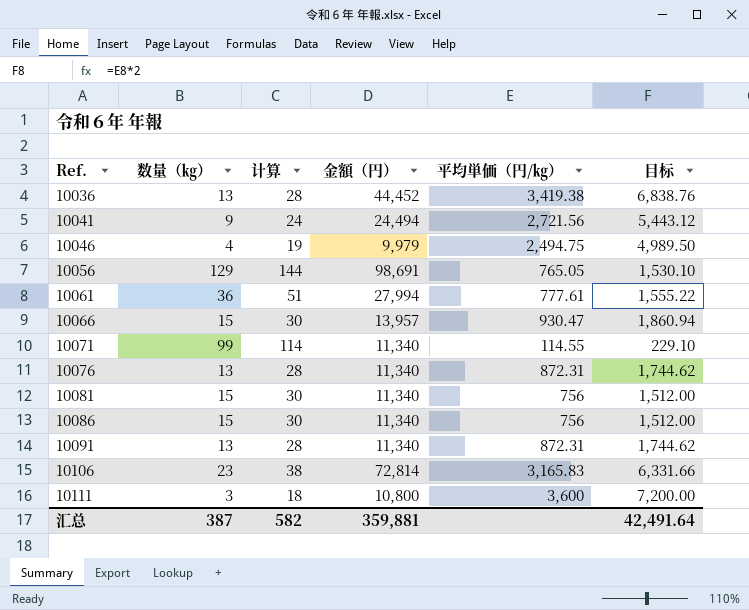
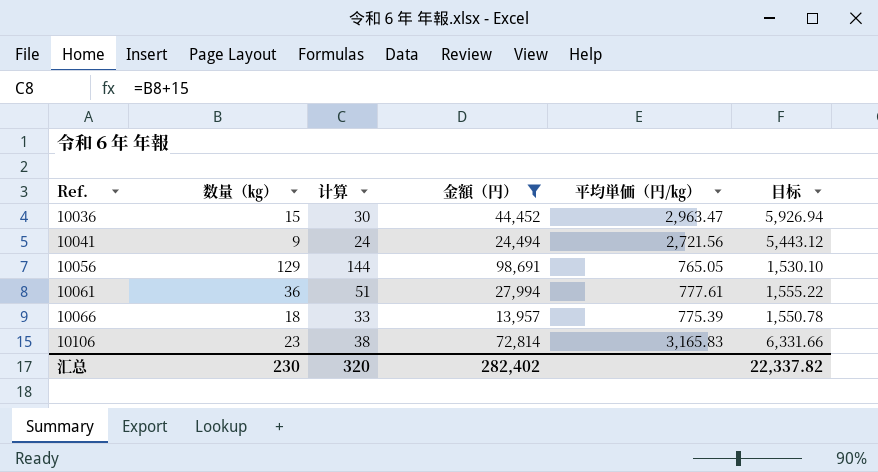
filter: none -> 金額（円） >= 13,957
10036 | 数量（㎏）: 13 -> 15
10036 | 计算: 28 -> 30
10036 | 平均単価（円/㎏）: 3,419.38 -> 2,963.47
10036 | 目标: 6,838.76 -> 5,926.94
10066 | 数量（㎏）: 15 -> 18
10066 | 计算: 30 -> 33
10066 | 平均単価（円/㎏）: 930.47 -> 775.39
10066 | 目标: 1,860.94 -> 1,550.78
汇总 | 数量（㎏）: 387 -> 230
汇总 | 计算: 582 -> 320
汇总 | 金額（円）: 359,881 -> 282,402
汇总 | 目标: 42,491.64 -> 22,337.82

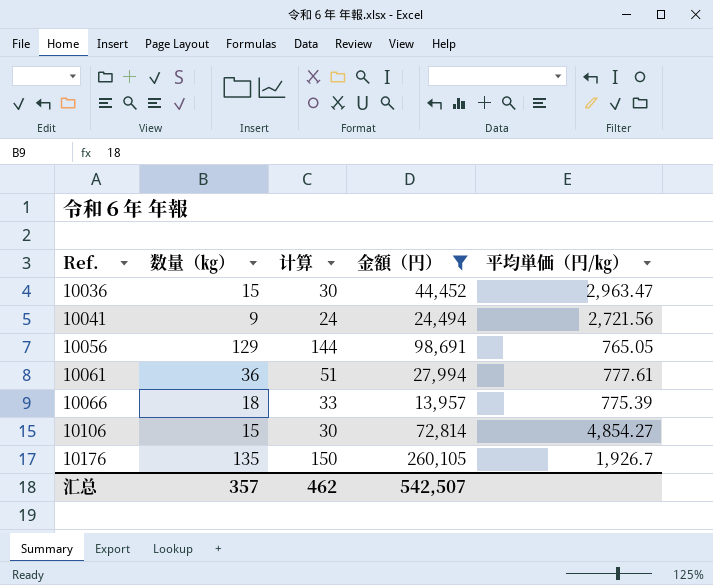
column 目标 | formula: [平均単価（円/㎏）] * 2 -> none
10106 | 数量（㎏）: 23 -> 15
10106 | 计算: 38 -> 30
10106 | 平均単価（円/㎏）: 3,165.83 -> 4,854.27
row 10176: none -> 135 | 150 | 260,105 | 1,926.7
汇总 | 数量（㎏）: 230 -> 357
汇总 | 计算: 320 -> 462
汇总 | 金額（円）: 282,402 -> 542,507

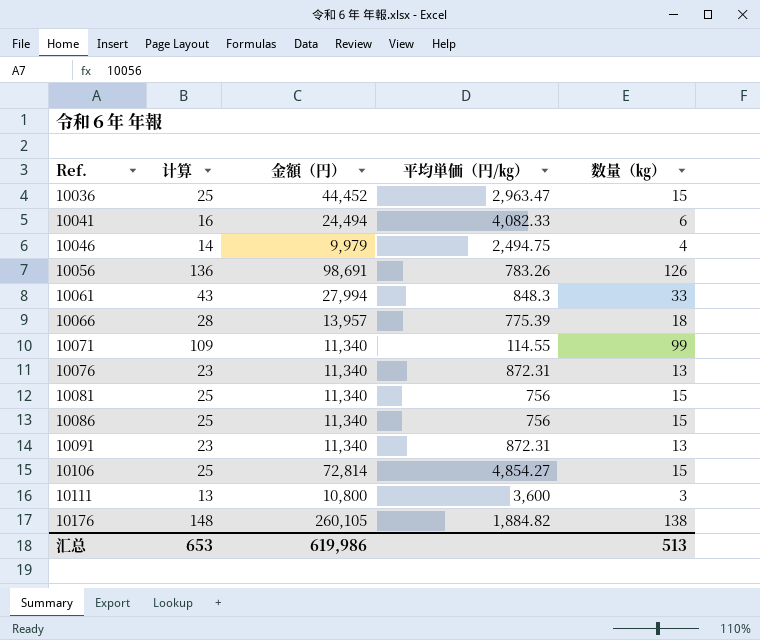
filter: 金額（円） >= 13,957 -> none
column 计算 | formula: [数量（㎏）] + 15 -> [数量（㎏）] + 10
column 数量（㎏） | position: 2 -> 5
10041 | 平均単価（円/㎏）: 2,721.56 -> 4,082.33
10041 | 数量（㎏）: 9 -> 6
10056 | 平均単価（円/㎏）: 765.05 -> 783.26
10056 | 数量（㎏）: 129 -> 126
10061 | 平均単価（円/㎏）: 777.61 -> 848.3
10061 | 数量（㎏）: 36 -> 33
10176 | 平均単価（円/㎏）: 1,926.7 -> 1,884.82
10176 | 数量（㎏）: 135 -> 138
汇总 | 计算: 462 -> 653
汇总 | 金額（円）: 542,507 -> 619,986
汇总 | 数量（㎏）: 357 -> 513

